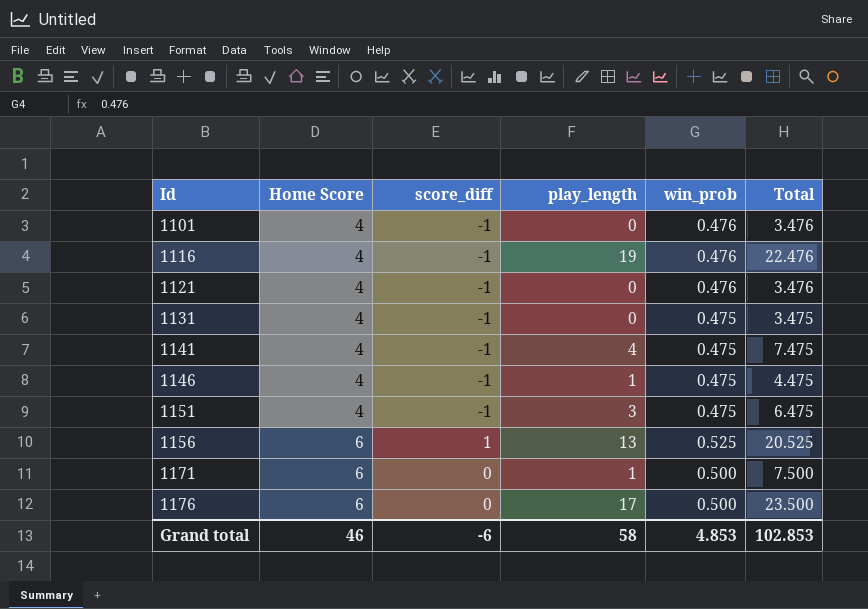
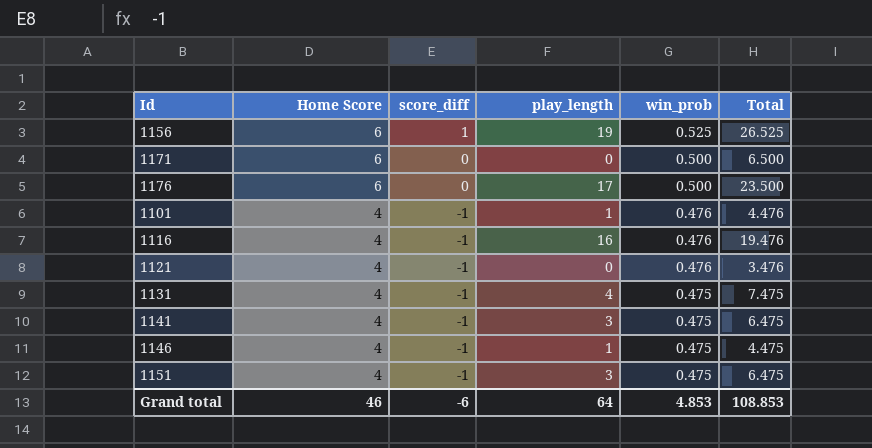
row order: Id ascending -> Home Score descending
1156 | play_length: 13 -> 19
1156 | Total: 20.525 -> 26.525
1171 | play_length: 1 -> 0
1171 | Total: 7.500 -> 6.500
1101 | play_length: 0 -> 1
1101 | Total: 3.476 -> 4.476
1116 | play_length: 19 -> 16
1116 | Total: 22.476 -> 19.476
1131 | play_length: 0 -> 4
1131 | Total: 3.475 -> 7.475
1141 | play_length: 4 -> 3
1141 | Total: 7.475 -> 6.475
Grand total | play_length: 58 -> 64
Grand total | Total: 102.853 -> 108.853

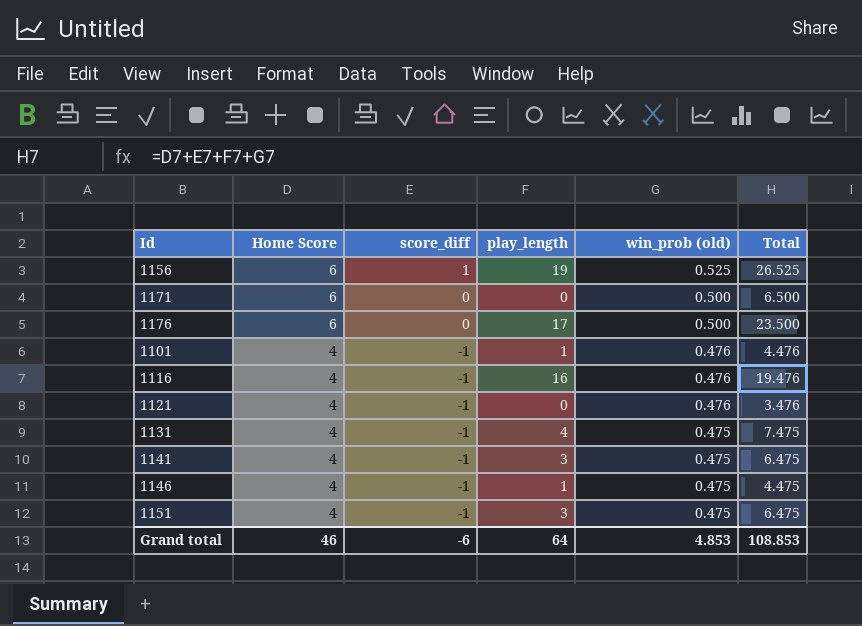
column name: win_prob -> win_prob (old)

